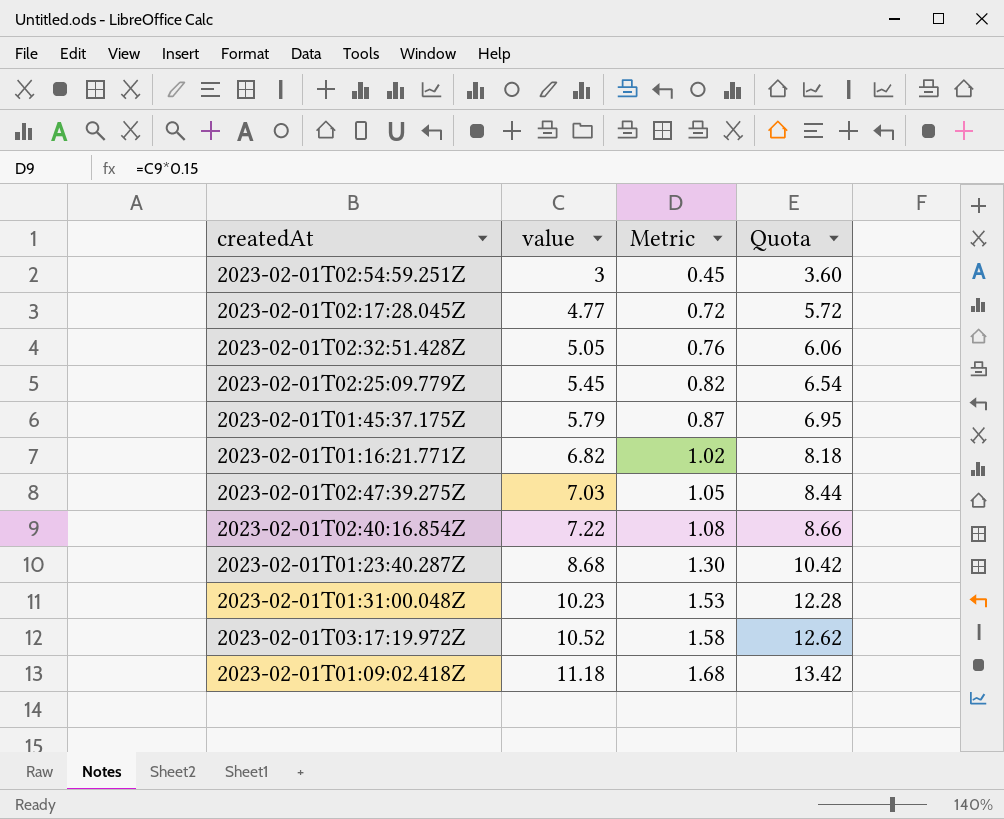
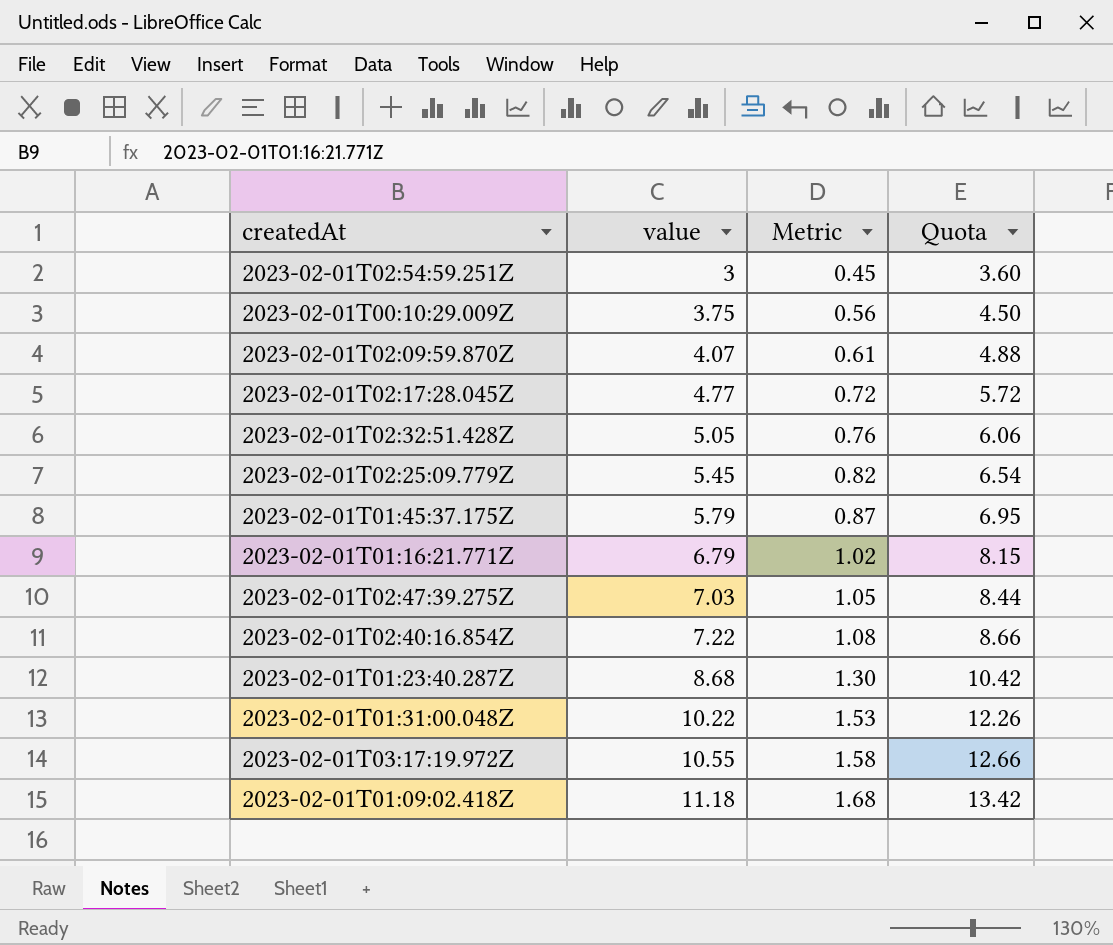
row 2023-02-01T00:10:29.009Z: none -> 3.75 | 0.56 | 4.50
row 2023-02-01T02:09:59.870Z: none -> 4.07 | 0.61 | 4.88
2023-02-01T01:16:21.771Z | value: 6.82 -> 6.79
2023-02-01T01:16:21.771Z | Quota: 8.18 -> 8.15
2023-02-01T01:31:00.048Z | value: 10.23 -> 10.22
2023-02-01T01:31:00.048Z | Quota: 12.28 -> 12.26
2023-02-01T03:17:19.972Z | value: 10.52 -> 10.55
2023-02-01T03:17:19.972Z | Quota: 12.62 -> 12.66

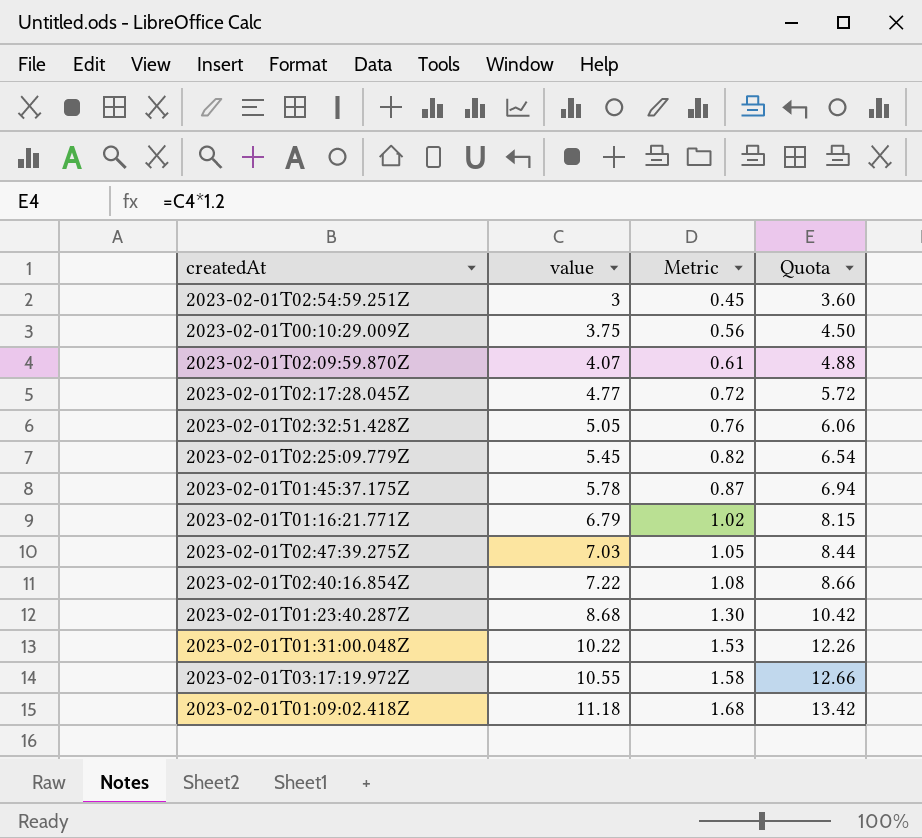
2023-02-01T01:45:37.175Z | value: 5.79 -> 5.78
2023-02-01T01:45:37.175Z | Quota: 6.95 -> 6.94

